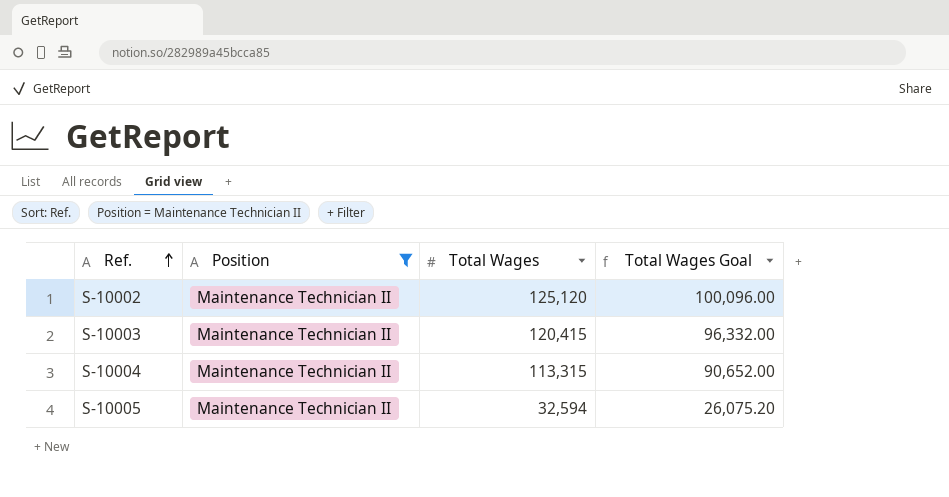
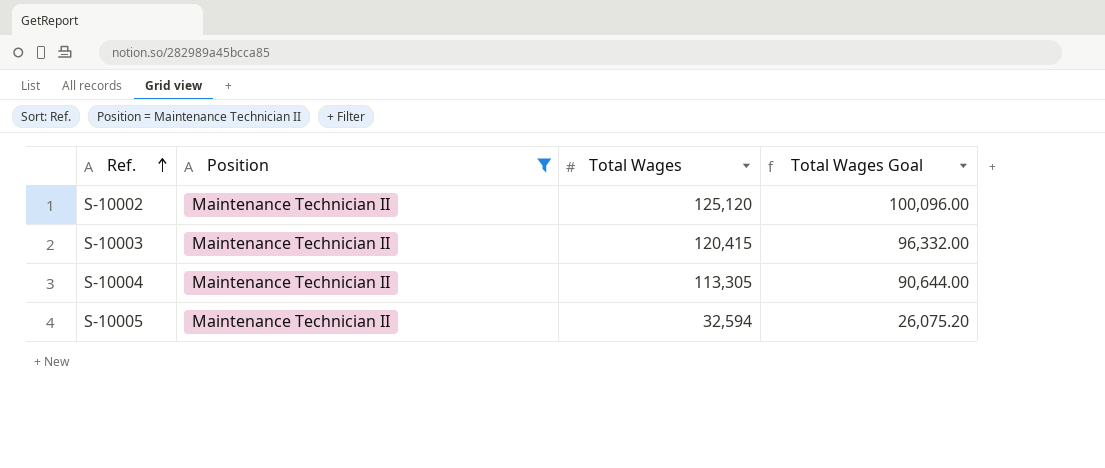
S-10004 | Total Wages: 113,315 -> 113,305
S-10004 | Total Wages Goal: 90,652.00 -> 90,644.00

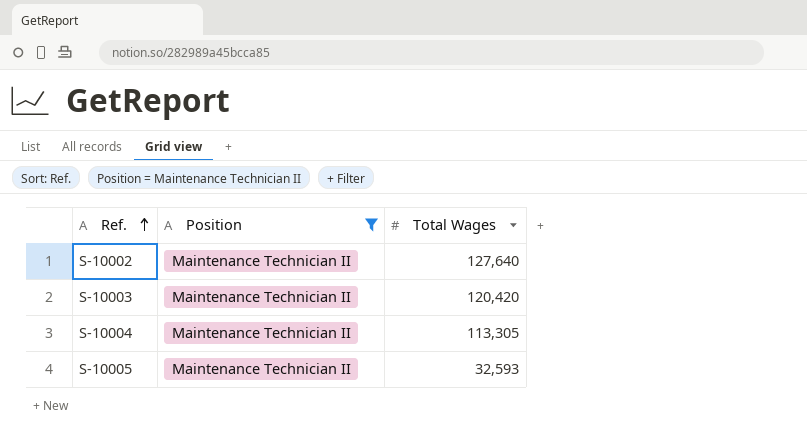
column Total Wages Goal | formula: [Total Wages] * 0.8 -> none
S-10002 | Total Wages: 125,120 -> 127,640
S-10003 | Total Wages: 120,415 -> 120,420
S-10005 | Total Wages: 32,594 -> 32,593

